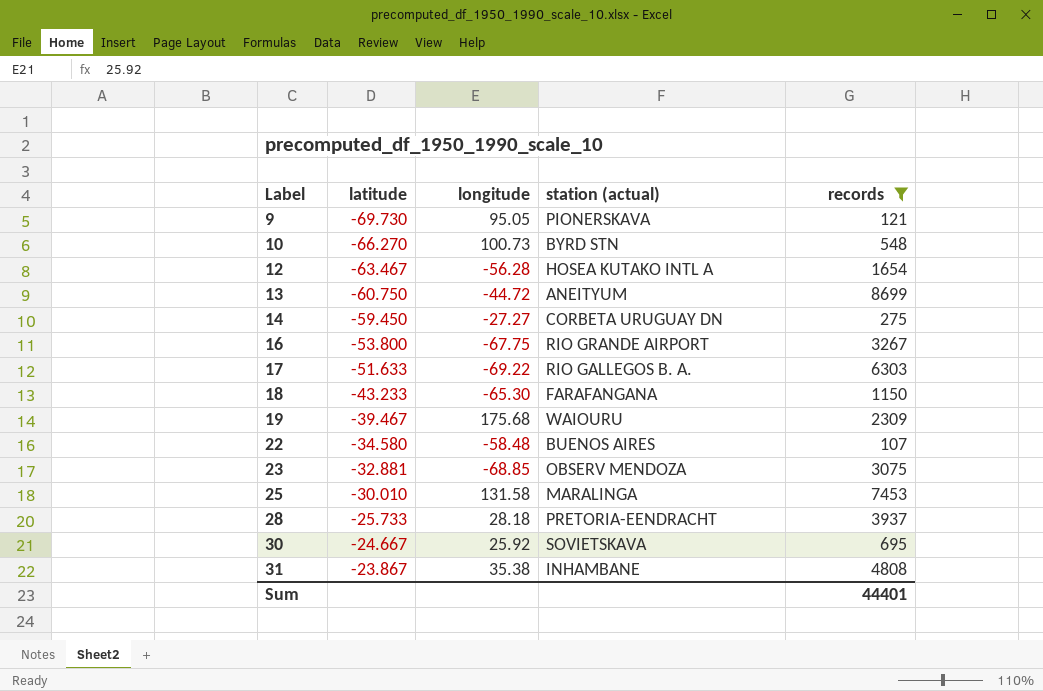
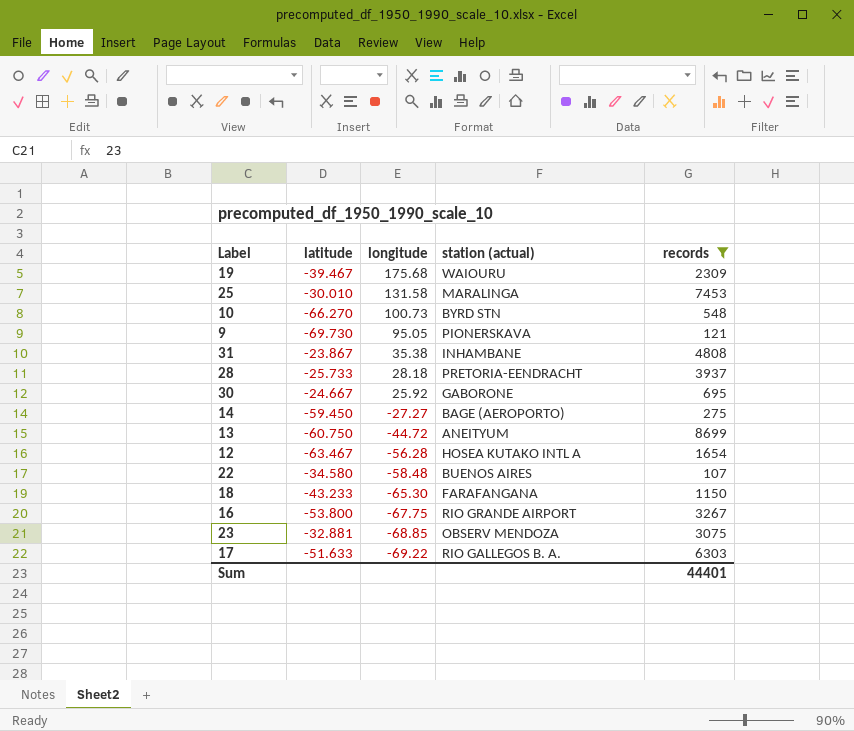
row order: Label ascending -> longitude descending
30 | station (actual): SOVIETSKAVA -> GABORONE
14 | station (actual): CORBETA URUGUAY DN -> BAGE (AEROPORTO)

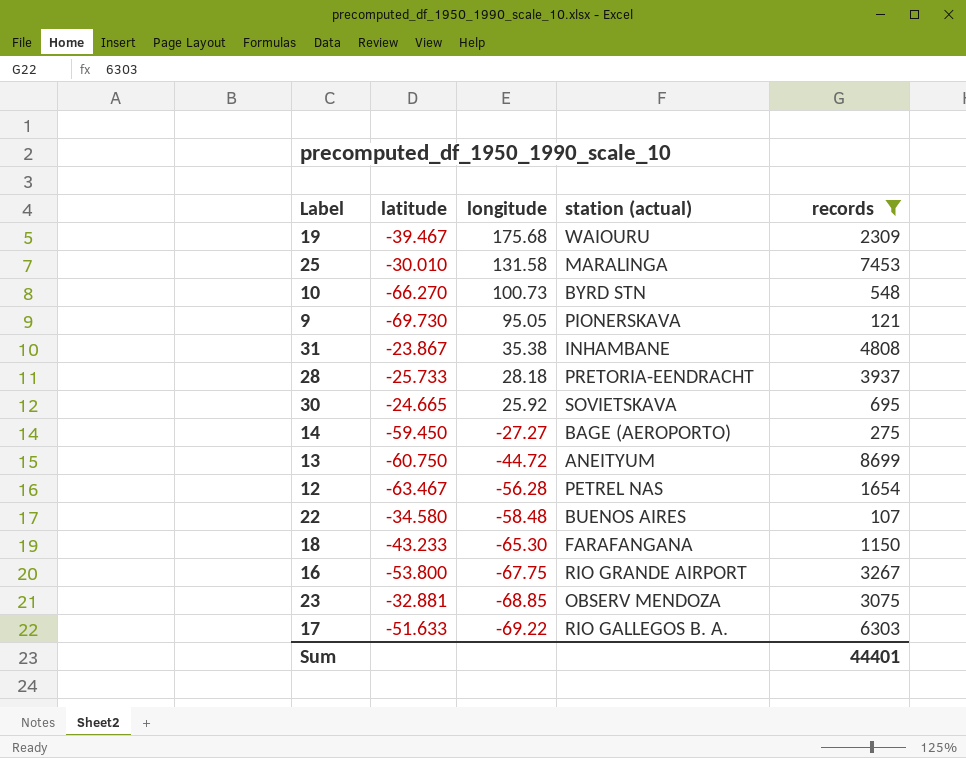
30 | latitude: -24.667 -> -24.665
30 | station (actual): GABORONE -> SOVIETSKAVA
12 | station (actual): HOSEA KUTAKO INTL A -> PETREL NAS

